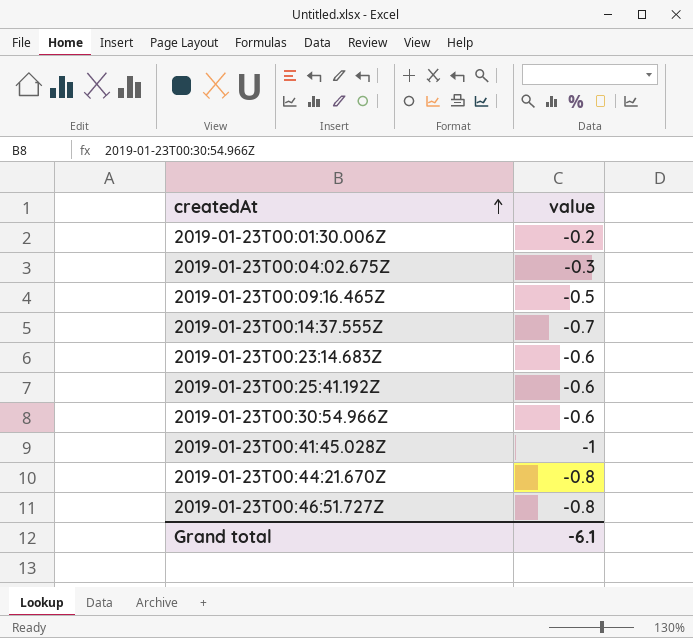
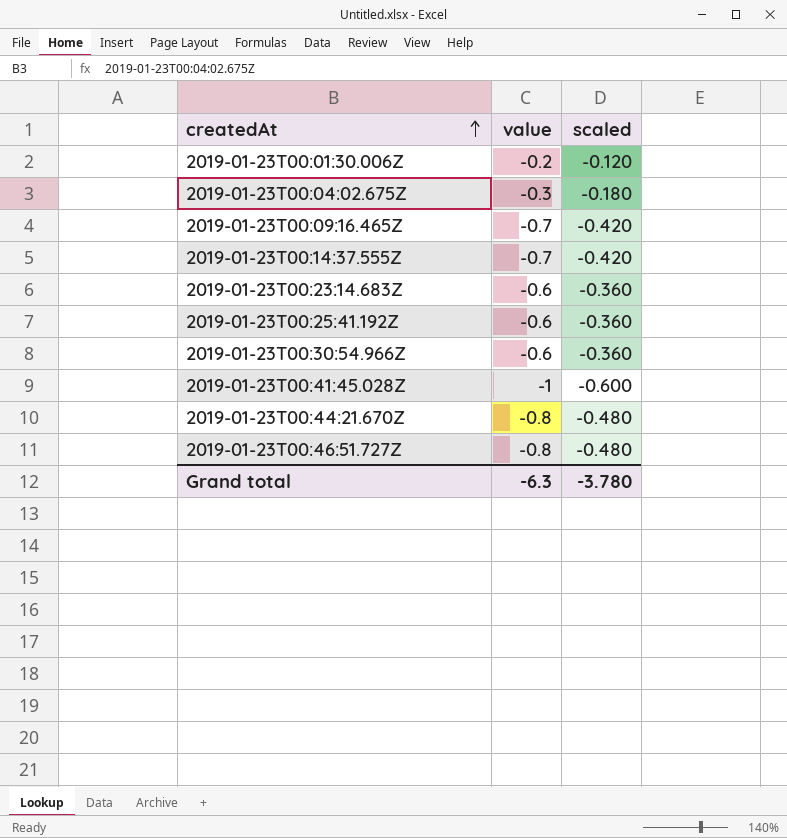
column scaled | formula: none -> [value] * 0.6
2019-01-23T00:09:16.465Z | value: -0.5 -> -0.7
Grand total | value: -6.1 -> -6.3

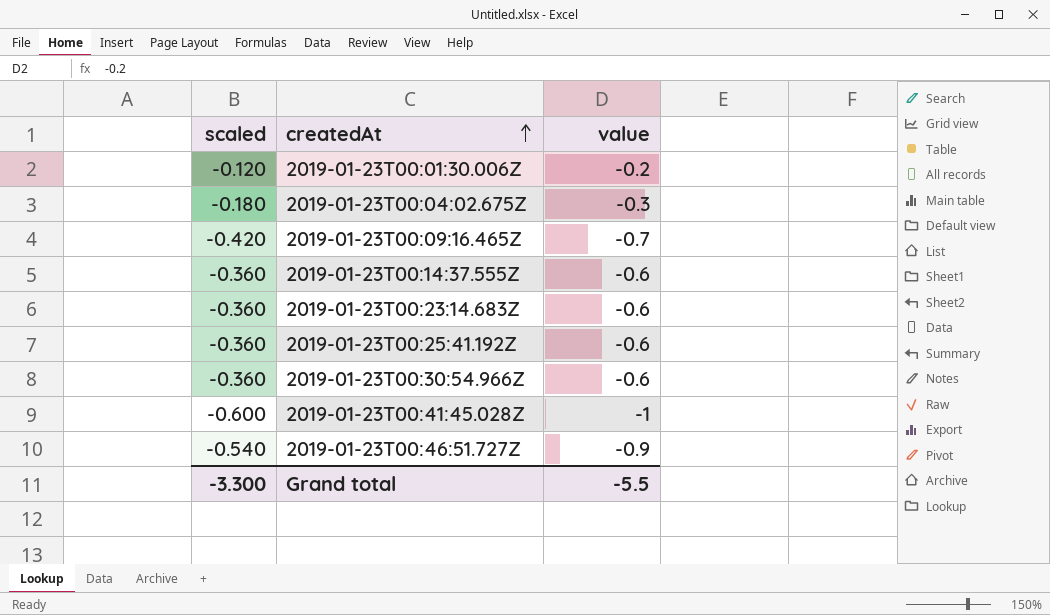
column scaled | position: 3 -> 1
row 2019-01-23T00:44:21.670Z: -0.8 | -0.480 -> none
2019-01-23T00:14:37.555Z | scaled: -0.420 -> -0.360
2019-01-23T00:14:37.555Z | value: -0.7 -> -0.6
2019-01-23T00:46:51.727Z | scaled: -0.480 -> -0.540
2019-01-23T00:46:51.727Z | value: -0.8 -> -0.9
Grand total | scaled: -3.780 -> -3.300
Grand total | value: -6.3 -> -5.5

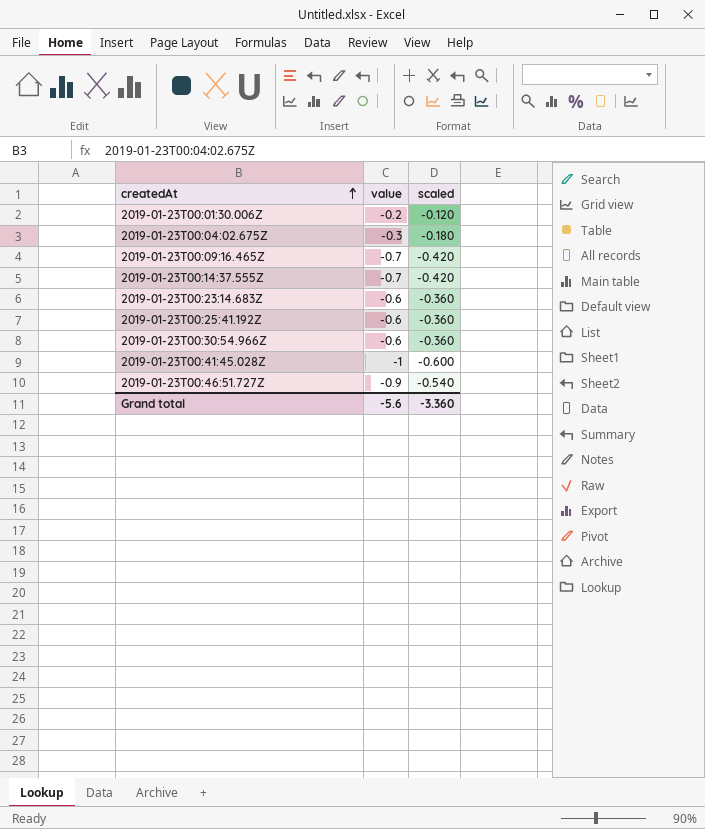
column scaled | position: 1 -> 3
2019-01-23T00:14:37.555Z | value: -0.6 -> -0.7
2019-01-23T00:14:37.555Z | scaled: -0.360 -> -0.420
Grand total | value: -5.5 -> -5.6
Grand total | scaled: -3.300 -> -3.360

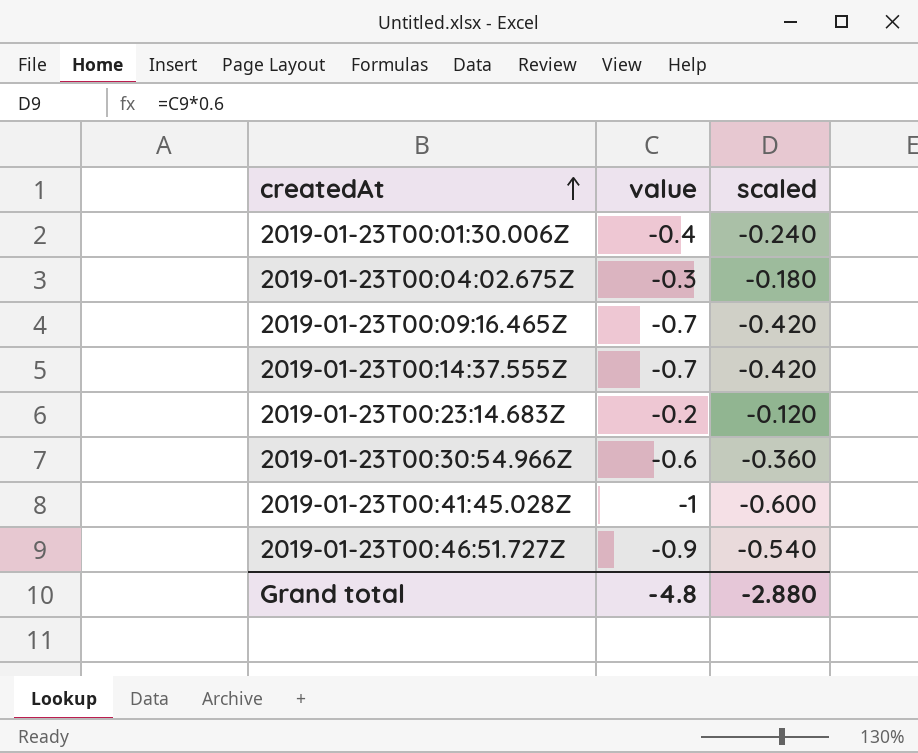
row 2019-01-23T00:25:41.192Z: -0.6 | -0.360 -> none
2019-01-23T00:01:30.006Z | value: -0.2 -> -0.4
2019-01-23T00:01:30.006Z | scaled: -0.120 -> -0.240
2019-01-23T00:23:14.683Z | value: -0.6 -> -0.2
2019-01-23T00:23:14.683Z | scaled: -0.360 -> -0.120
Grand total | value: -5.6 -> -4.8
Grand total | scaled: -3.360 -> -2.880

